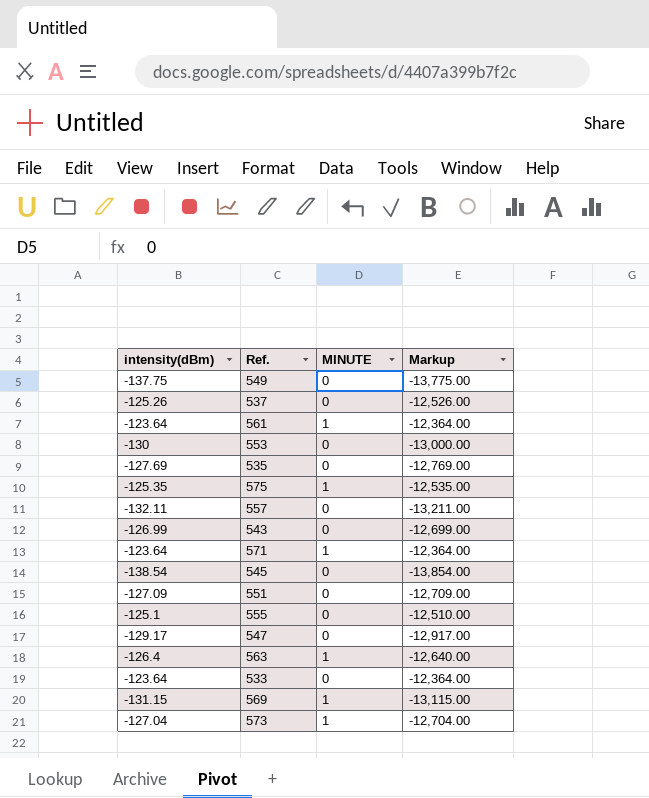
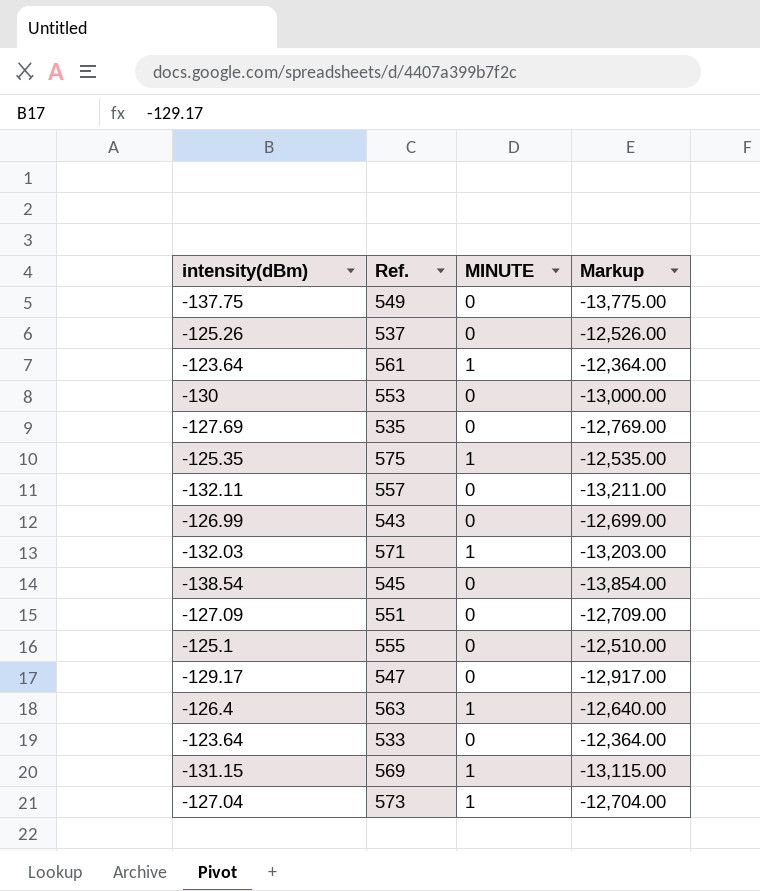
571 | intensity(dBm): -123.64 -> -132.03
571 | Markup: -12,364.00 -> -13,203.00

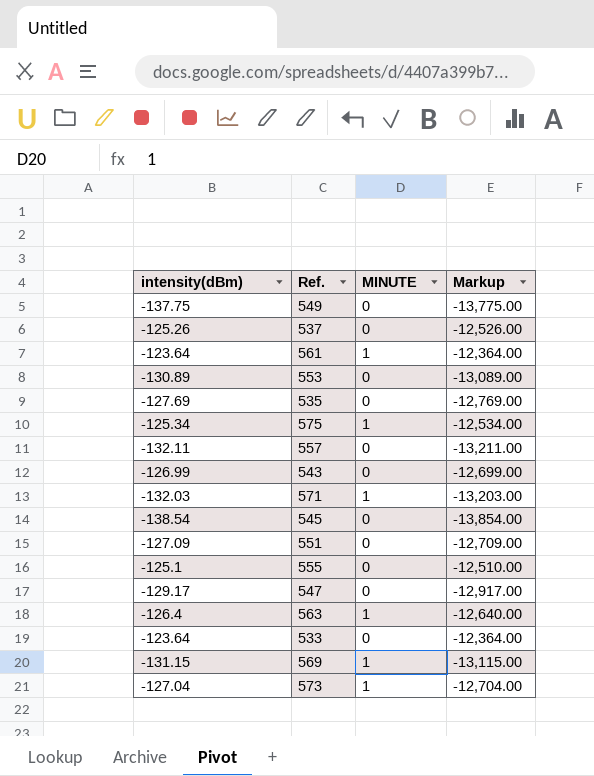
553 | intensity(dBm): -130 -> -130.89
553 | Markup: -13,000.00 -> -13,089.00
575 | intensity(dBm): -125.35 -> -125.34
575 | Markup: -12,535.00 -> -12,534.00

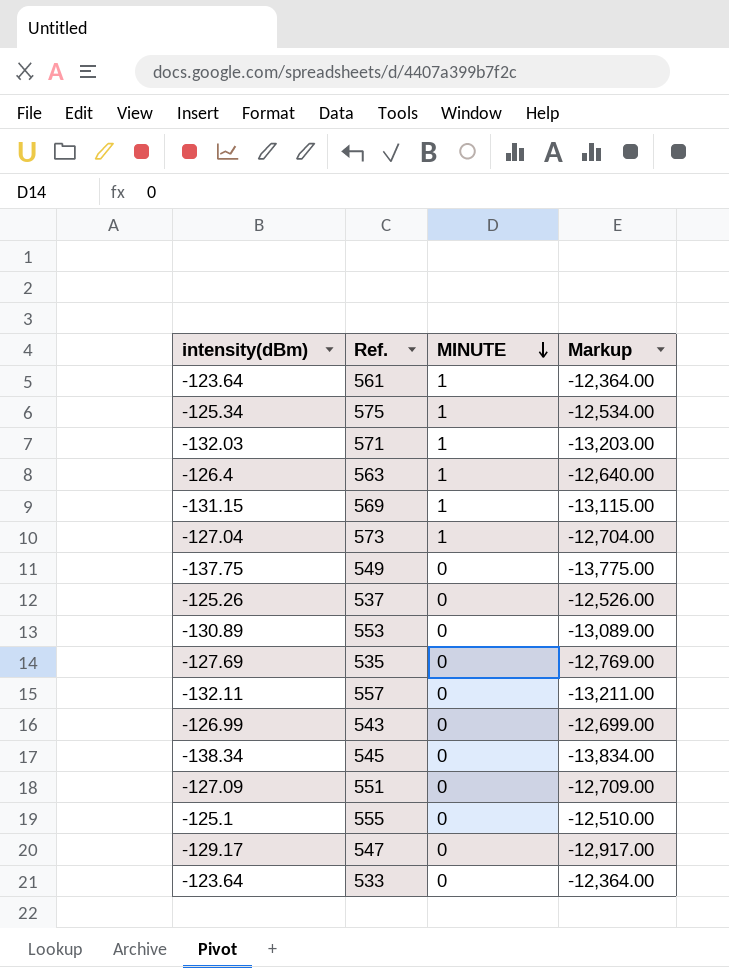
row order: none -> MINUTE descending
545 | intensity(dBm): -138.54 -> -138.34
545 | Markup: -13,854.00 -> -13,834.00

